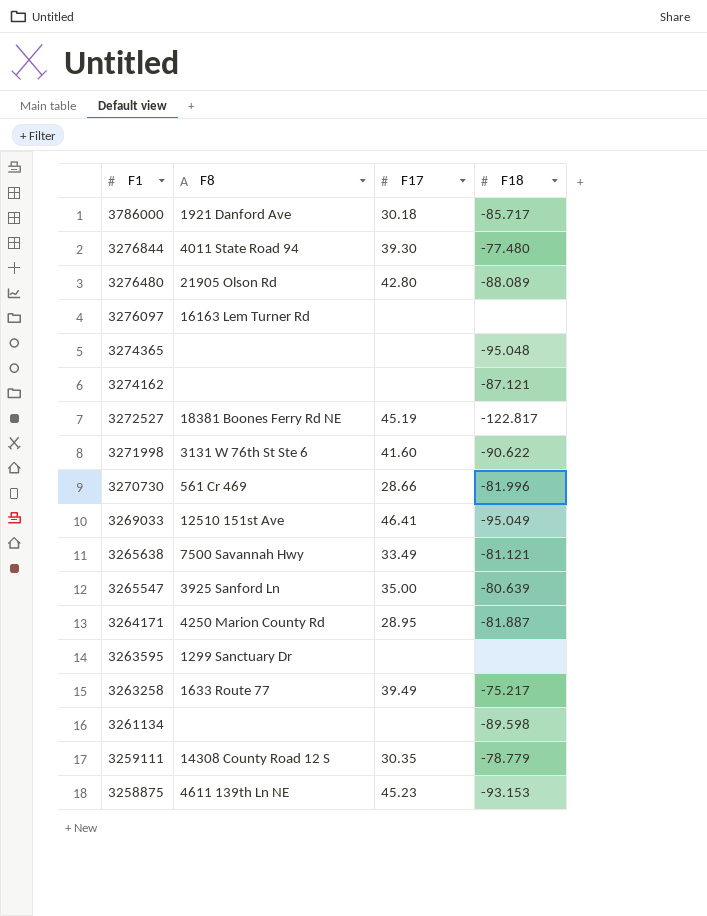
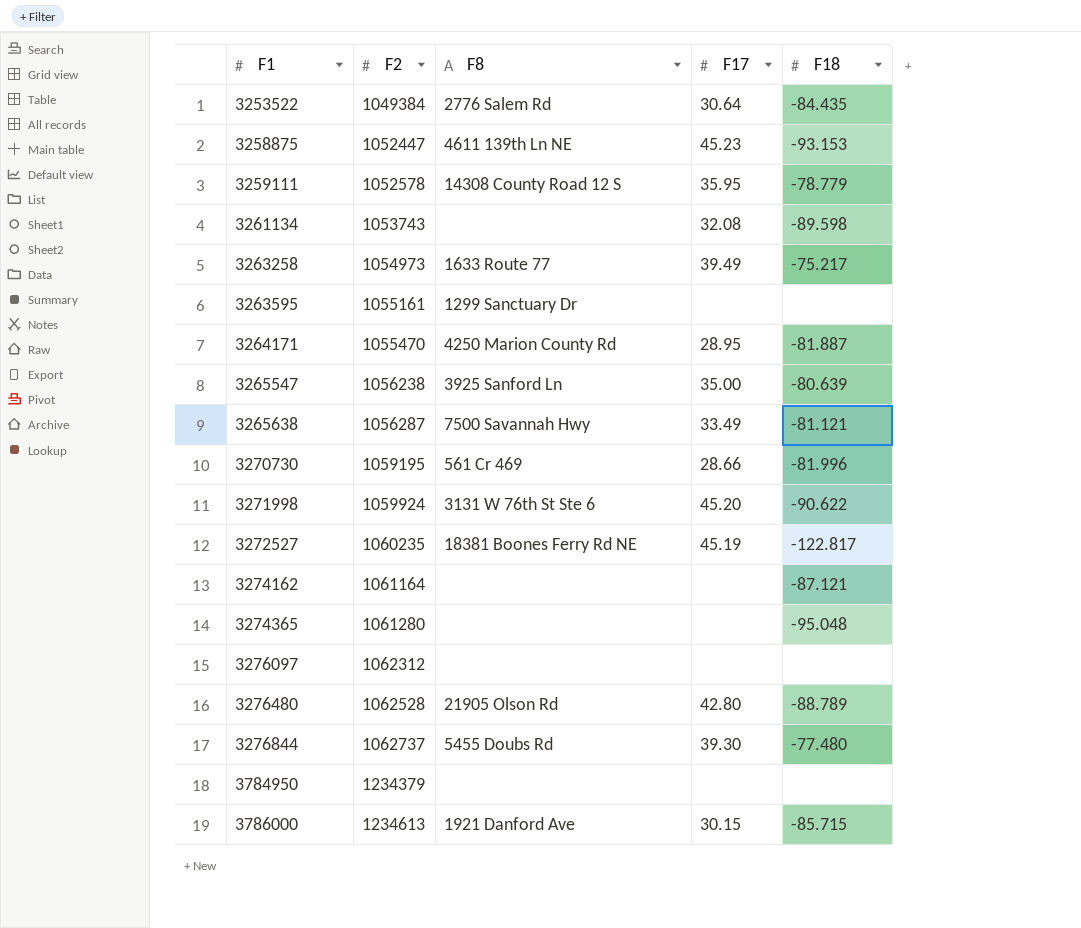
row order: F1 descending -> F1 ascending
column F2 | position: none -> 2
row 3269033: 12510 151st Ave | 46.41 | -95.049 -> none
row 3253522: none -> 1049384 | 2776 Salem Rd | 30.64 | -84.435
3259111 | F17: 30.35 -> 35.95
3261134 | F17: none -> 32.08
3271998 | F17: 41.60 -> 45.20
3276097 | F8: 16163 Lem Turner Rd -> none
3276480 | F18: -88.089 -> -88.789
3276844 | F8: 4011 State Road 94 -> 5455 Doubs Rd
row 3784950: none -> 1234379 | none | none | none
3786000 | F17: 30.18 -> 30.15
3786000 | F18: -85.717 -> -85.715

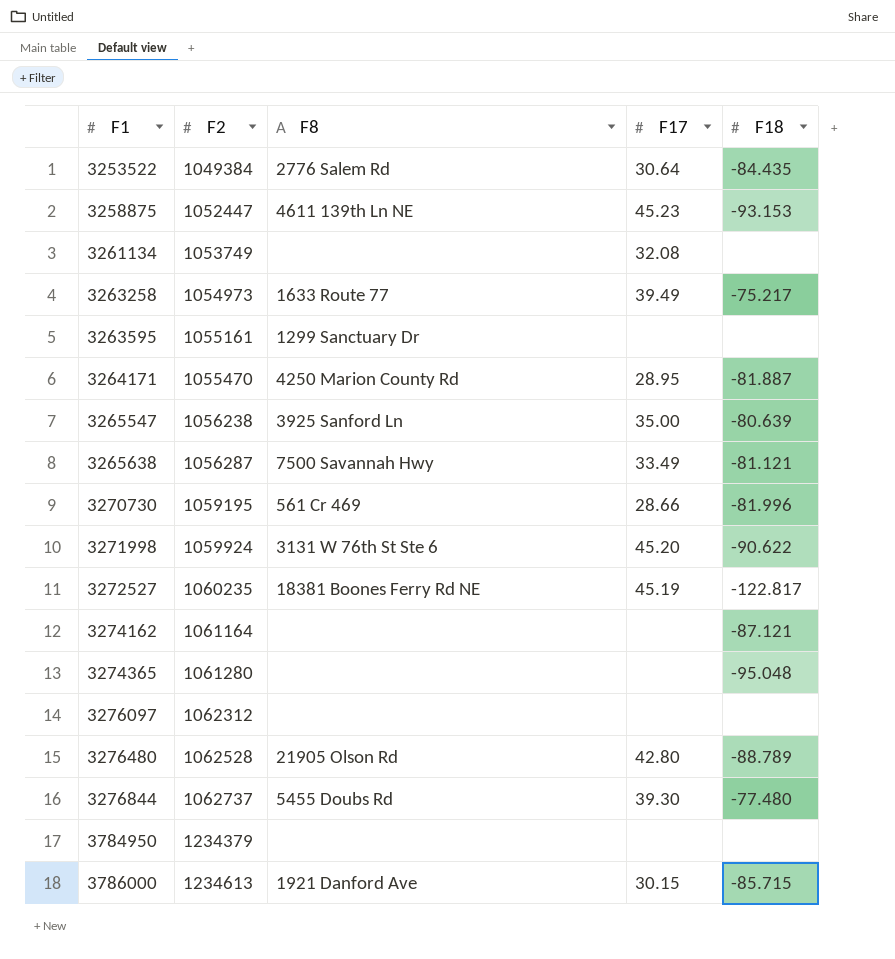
row 3259111: 1052578 | 14308 County Road 12 S | 35.95 | -78.779 -> none
3261134 | F2: 1053743 -> 1053749
3261134 | F18: -89.598 -> none

